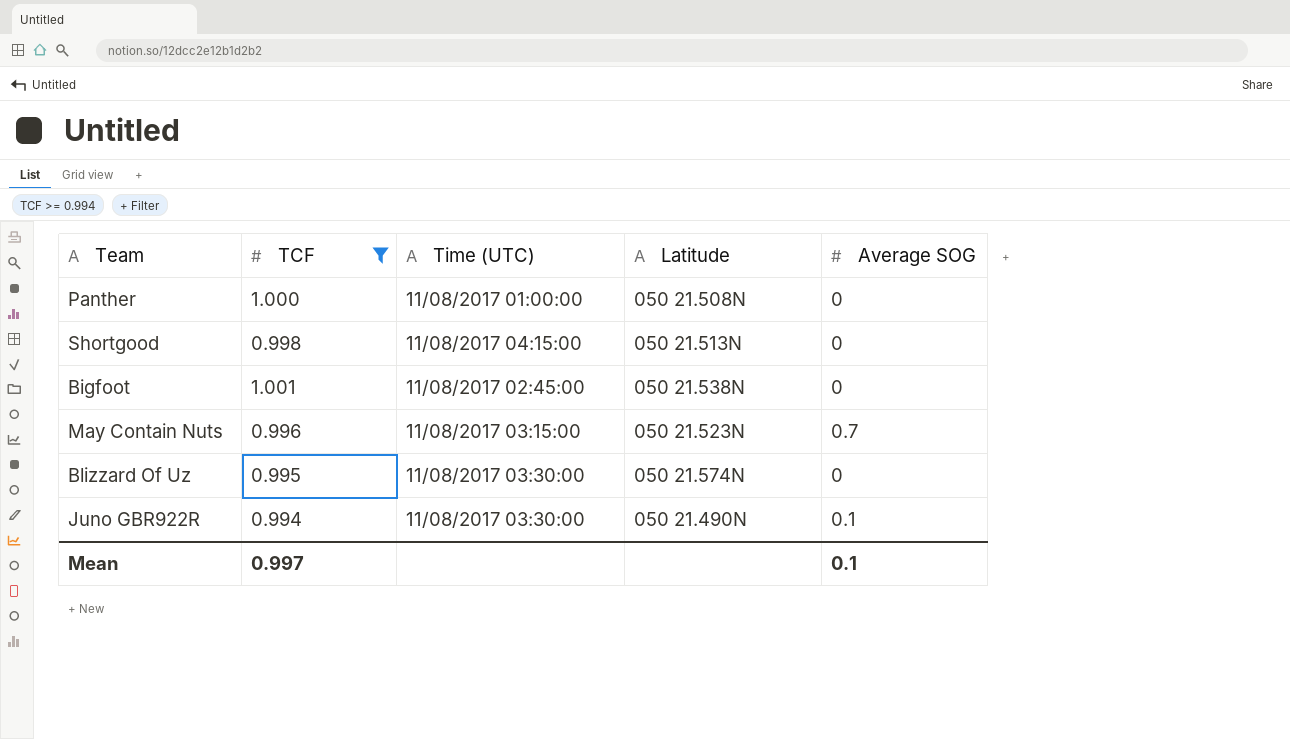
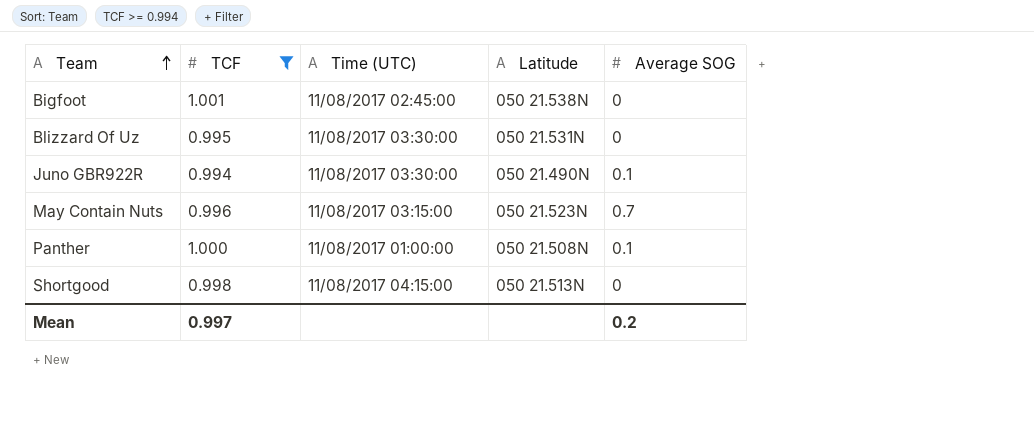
row order: none -> Team ascending
Blizzard Of Uz | Latitude: 050 21.574N -> 050 21.531N
Panther | Average SOG: 0 -> 0.1
Mean | Average SOG: 0.1 -> 0.2

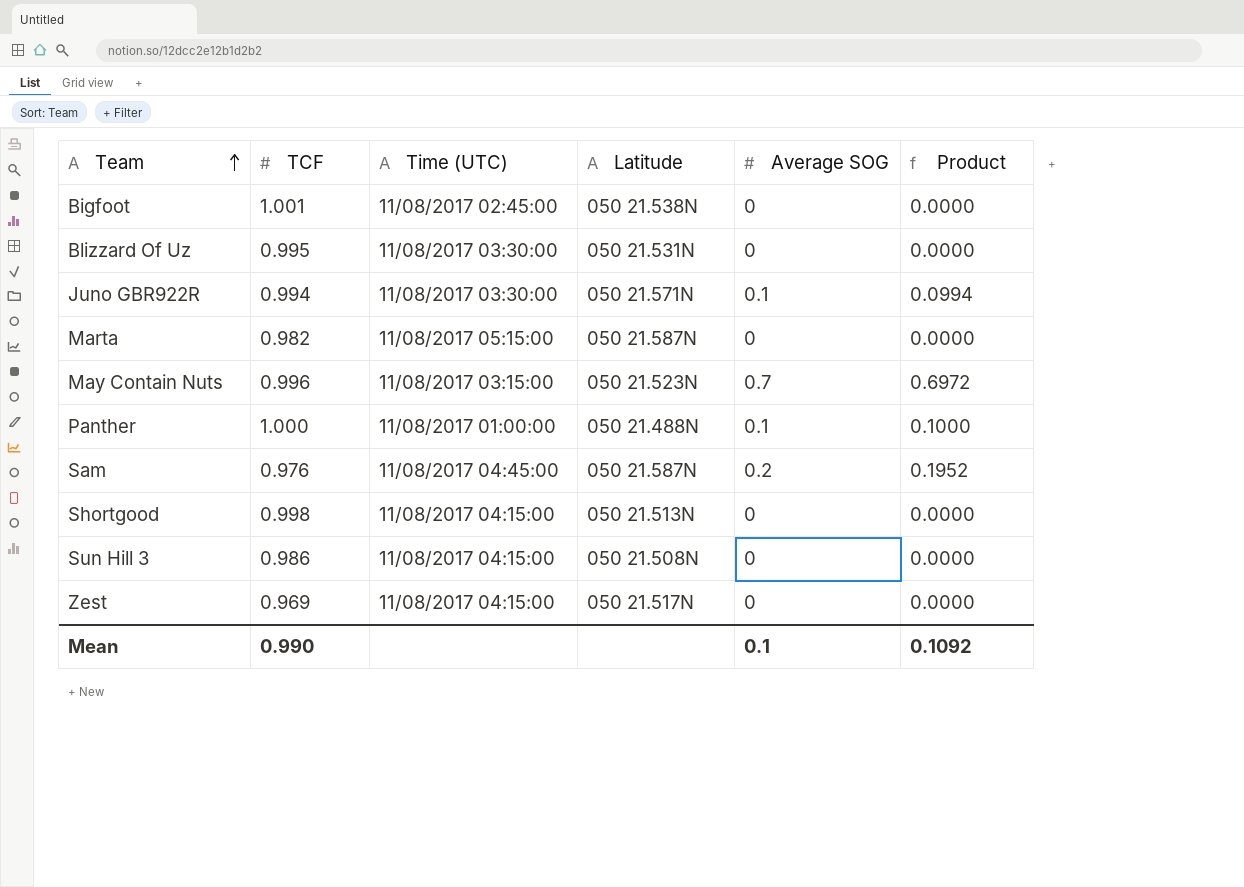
filter: TCF >= 0.994 -> none
column Product | formula: none -> [TCF] * [Average SOG]
Juno GBR922R | Latitude: 050 21.490N -> 050 21.571N
Panther | Latitude: 050 21.508N -> 050 21.488N
Mean | TCF: 0.997 -> 0.990
Mean | Average SOG: 0.2 -> 0.1

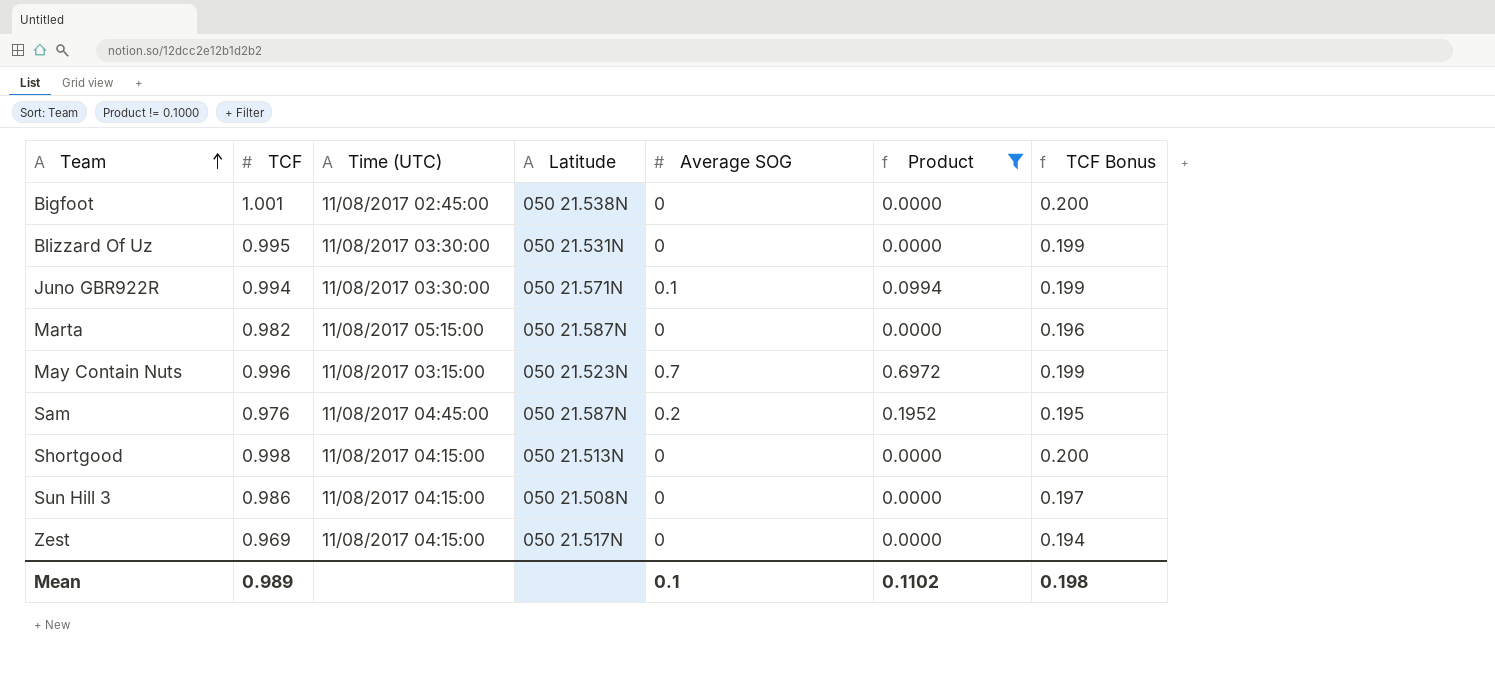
filter: none -> Product != 0.1000
column TCF Bonus | formula: none -> [TCF] * 0.2
Mean | TCF: 0.990 -> 0.989
Mean | Product: 0.1092 -> 0.1102

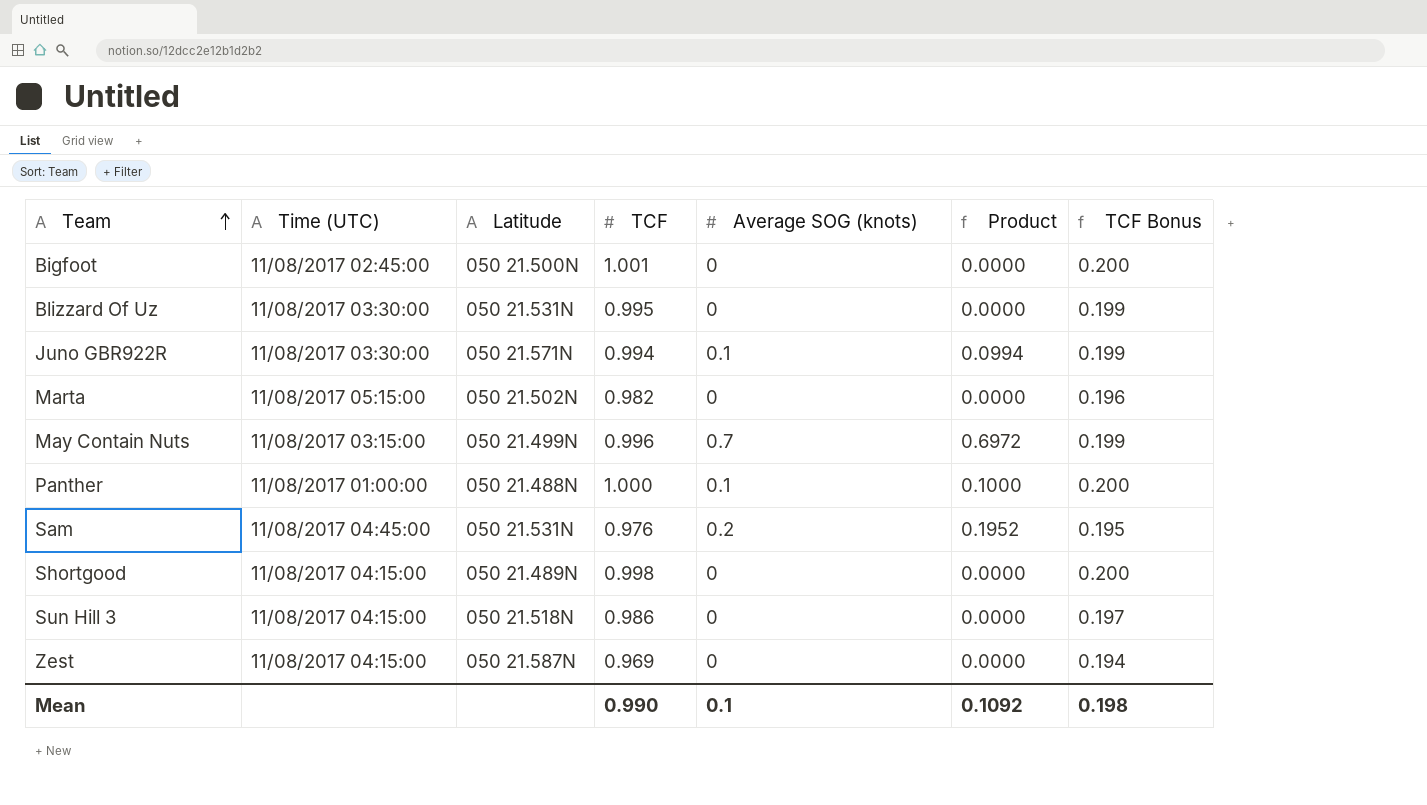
filter: Product != 0.1000 -> none
column TCF | position: 2 -> 4
column name: Average SOG -> Average SOG (knots)
Bigfoot | Latitude: 050 21.538N -> 050 21.500N
Marta | Latitude: 050 21.587N -> 050 21.502N
May Contain Nuts | Latitude: 050 21.523N -> 050 21.499N
Sam | Latitude: 050 21.587N -> 050 21.531N
Shortgood | Latitude: 050 21.513N -> 050 21.489N
Sun Hill 3 | Latitude: 050 21.508N -> 050 21.518N
Zest | Latitude: 050 21.517N -> 050 21.587N
Mean | TCF: 0.989 -> 0.990
Mean | Product: 0.1102 -> 0.1092

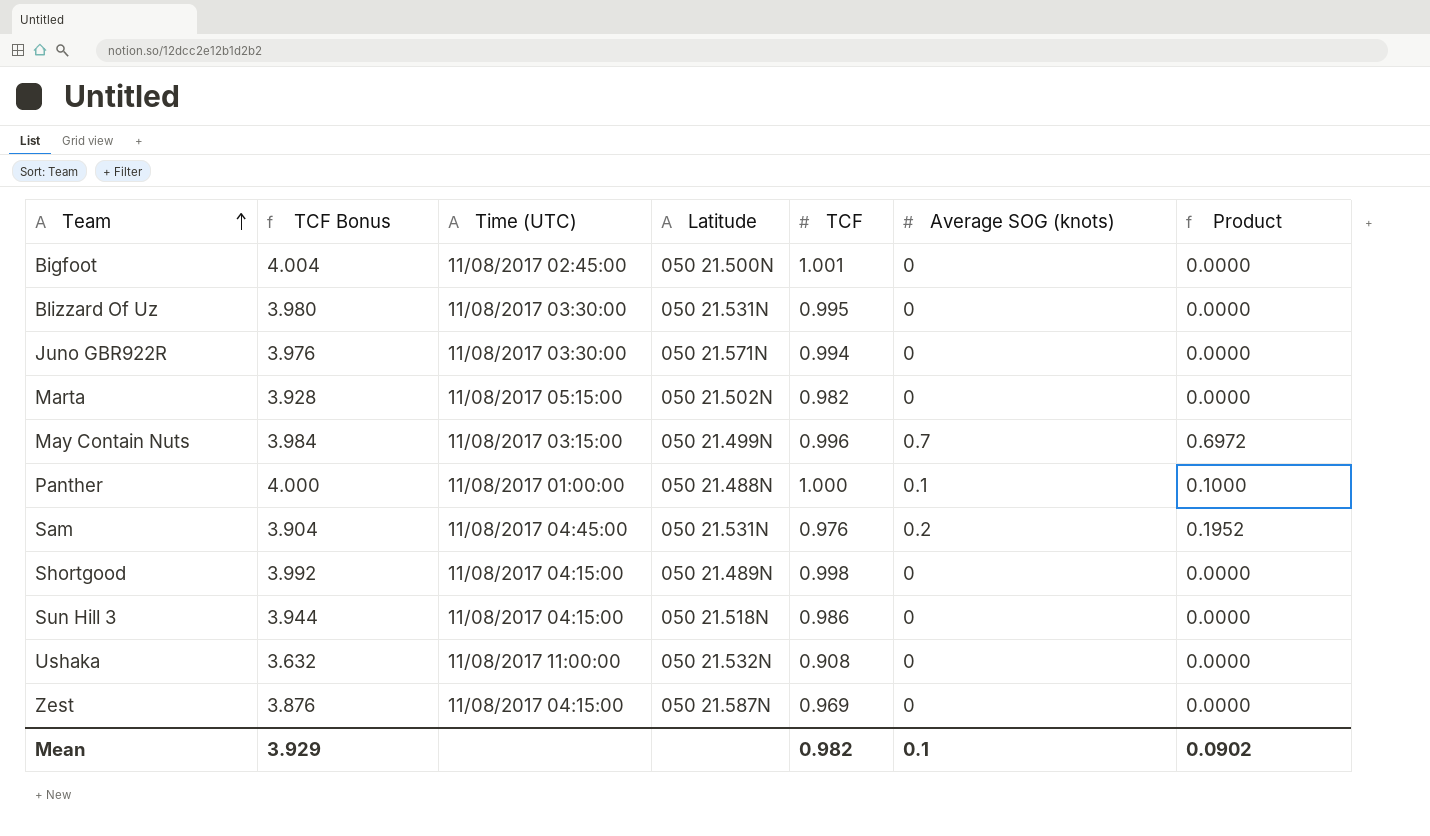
column TCF Bonus | formula: [TCF] * 0.2 -> [TCF] * 4
column TCF Bonus | position: 7 -> 2
Juno GBR922R | Average SOG (knots): 0.1 -> 0
Juno GBR922R | Product: 0.0994 -> 0.0000
row Ushaka: none -> 3.632 | 11/08/2017 11:00:00 | 050 21.532N | 0.908 | 0 | 0.0000
Mean | TCF Bonus: 0.198 -> 3.929
Mean | TCF: 0.990 -> 0.982
Mean | Product: 0.1092 -> 0.0902

